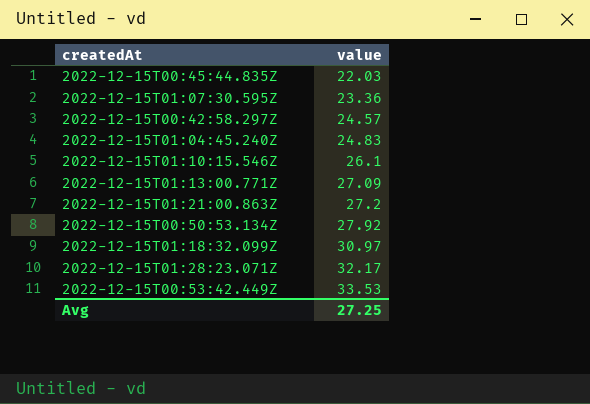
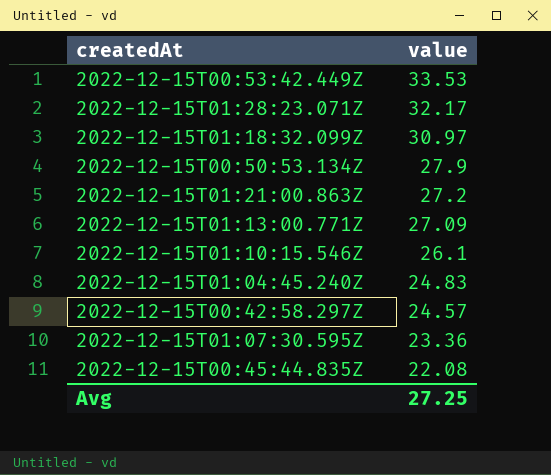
row order: value ascending -> value descending
2022-12-15T00:50:53.134Z | value: 27.92 -> 27.9
2022-12-15T00:45:44.835Z | value: 22.03 -> 22.08

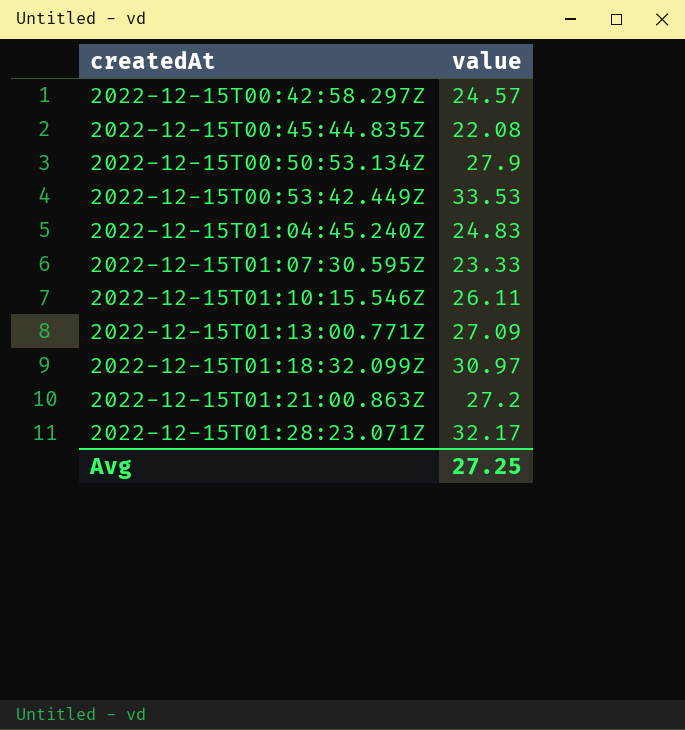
row order: value descending -> createdAt ascending
2022-12-15T01:07:30.595Z | value: 23.36 -> 23.33
2022-12-15T01:10:15.546Z | value: 26.1 -> 26.11

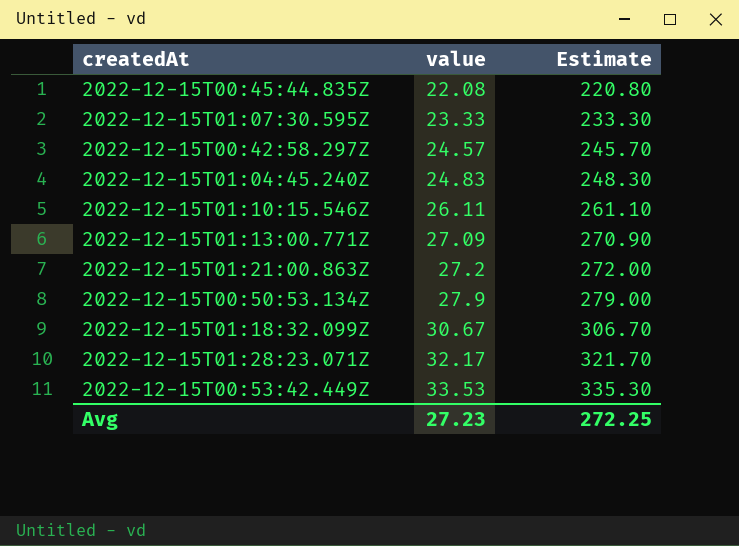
row order: createdAt ascending -> value ascending
column Estimate | formula: none -> [value] * 10
2022-12-15T01:18:32.099Z | value: 30.97 -> 30.67
Avg | value: 27.25 -> 27.23

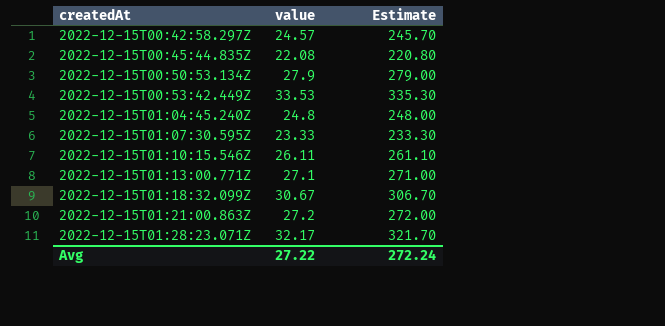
row order: value ascending -> createdAt ascending
2022-12-15T01:04:45.240Z | value: 24.83 -> 24.8
2022-12-15T01:04:45.240Z | Estimate: 248.30 -> 248.00
2022-12-15T01:13:00.771Z | value: 27.09 -> 27.1
2022-12-15T01:13:00.771Z | Estimate: 270.90 -> 271.00
Avg | value: 27.23 -> 27.22
Avg | Estimate: 272.25 -> 272.24

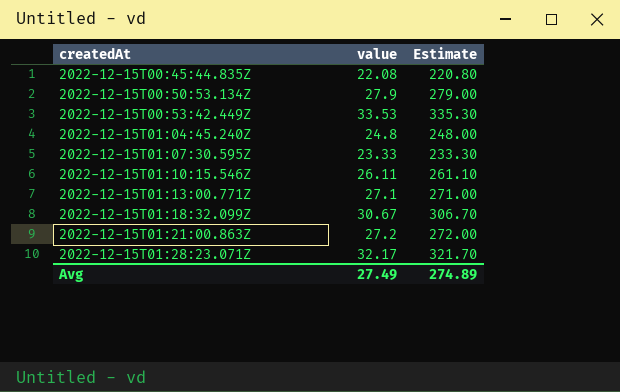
row 2022-12-15T00:42:58.297Z: 24.57 | 245.70 -> none
Avg | value: 27.22 -> 27.49
Avg | Estimate: 272.24 -> 274.89

